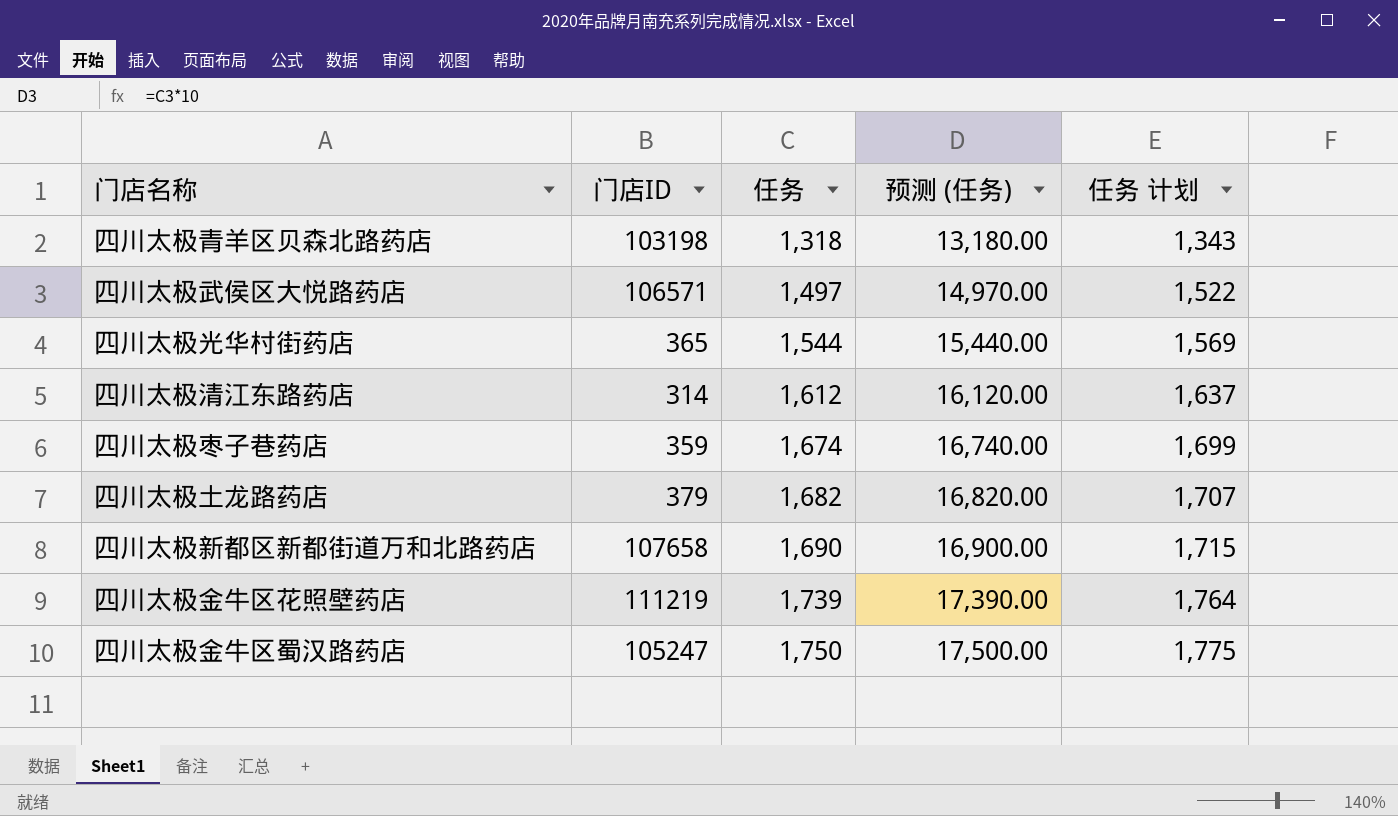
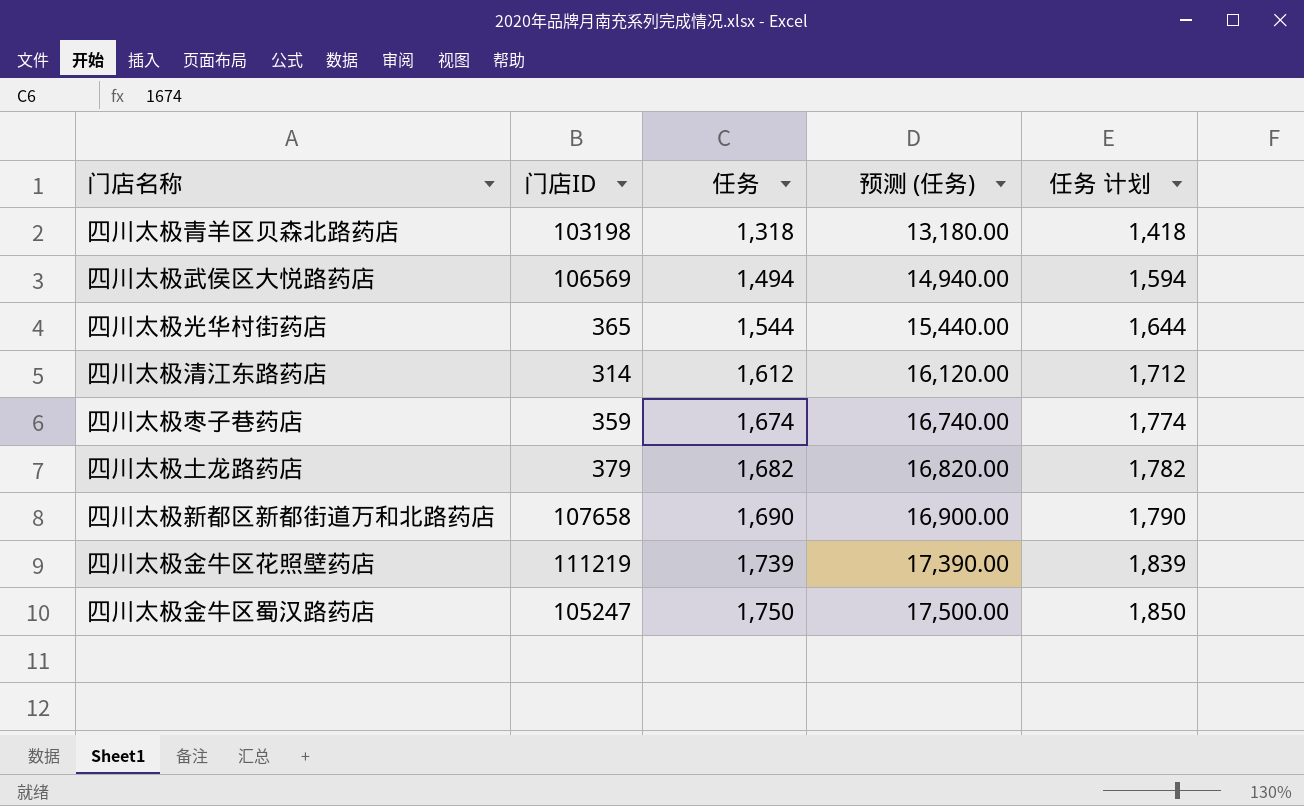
column 任务 计划 | formula: [任务] + 25 -> [任务] + 100
四川太极武侯区大悦路药店 | 门店ID: 106571 -> 106569
四川太极武侯区大悦路药店 | 任务: 1,497 -> 1,494
四川太极武侯区大悦路药店 | 预测 (任务): 14,970.00 -> 14,940.00

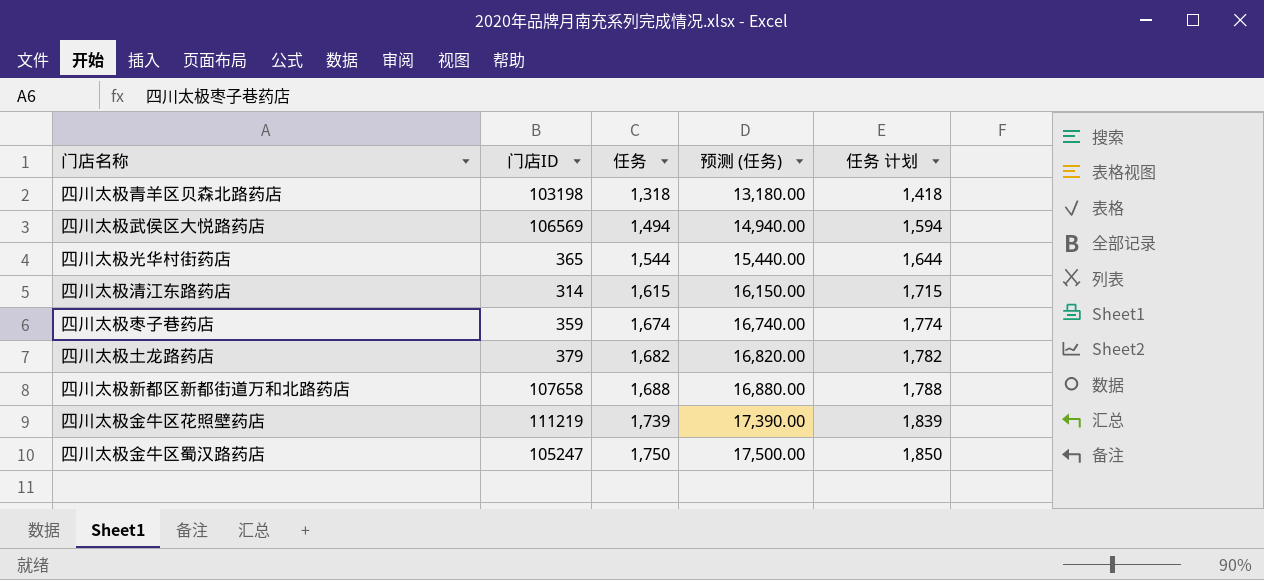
四川太极清江东路药店 | 任务: 1,612 -> 1,615
四川太极清江东路药店 | 预测 (任务): 16,120.00 -> 16,150.00
四川太极清江东路药店 | 任务 计划: 1,712 -> 1,715
四川太极新都区新都街道万和北路药店 | 任务: 1,690 -> 1,688
四川太极新都区新都街道万和北路药店 | 预测 (任务): 16,900.00 -> 16,880.00
四川太极新都区新都街道万和北路药店 | 任务 计划: 1,790 -> 1,788

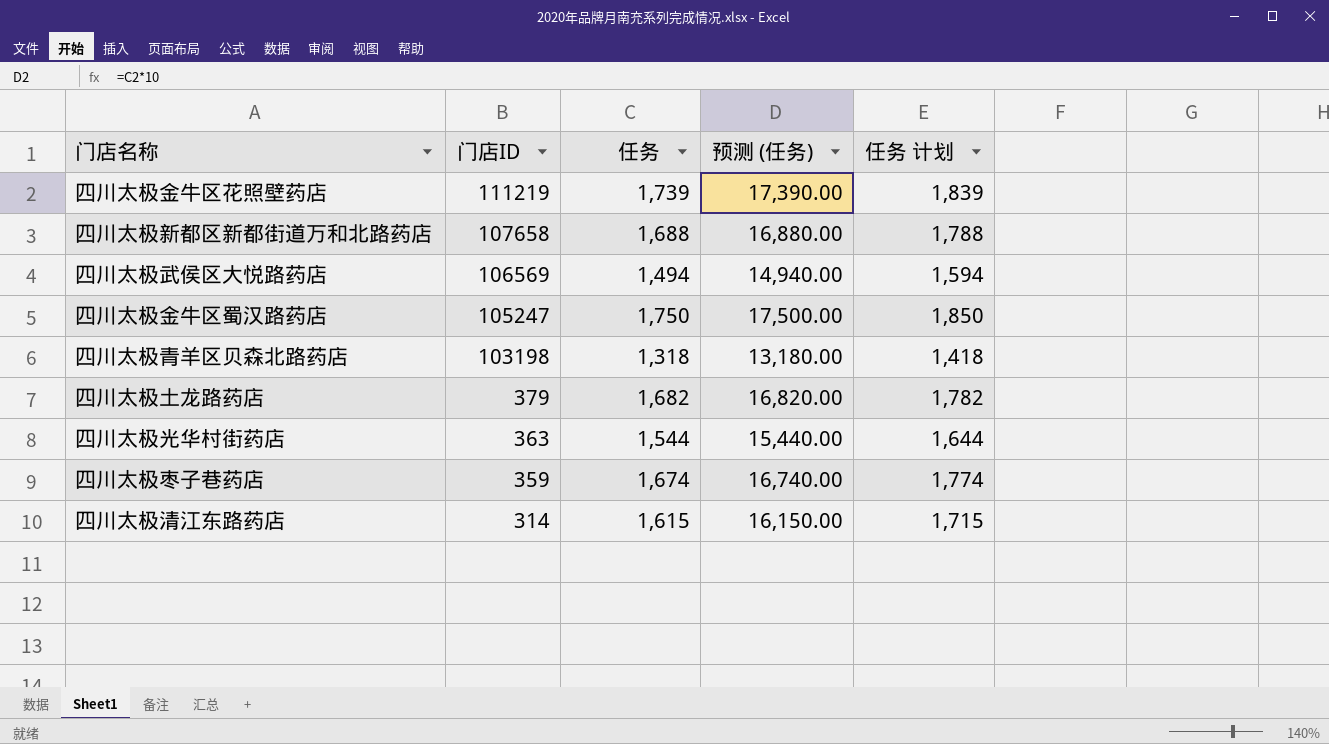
row order: 任务 ascending -> 门店ID descending
四川太极光华村街药店 | 门店ID: 365 -> 363

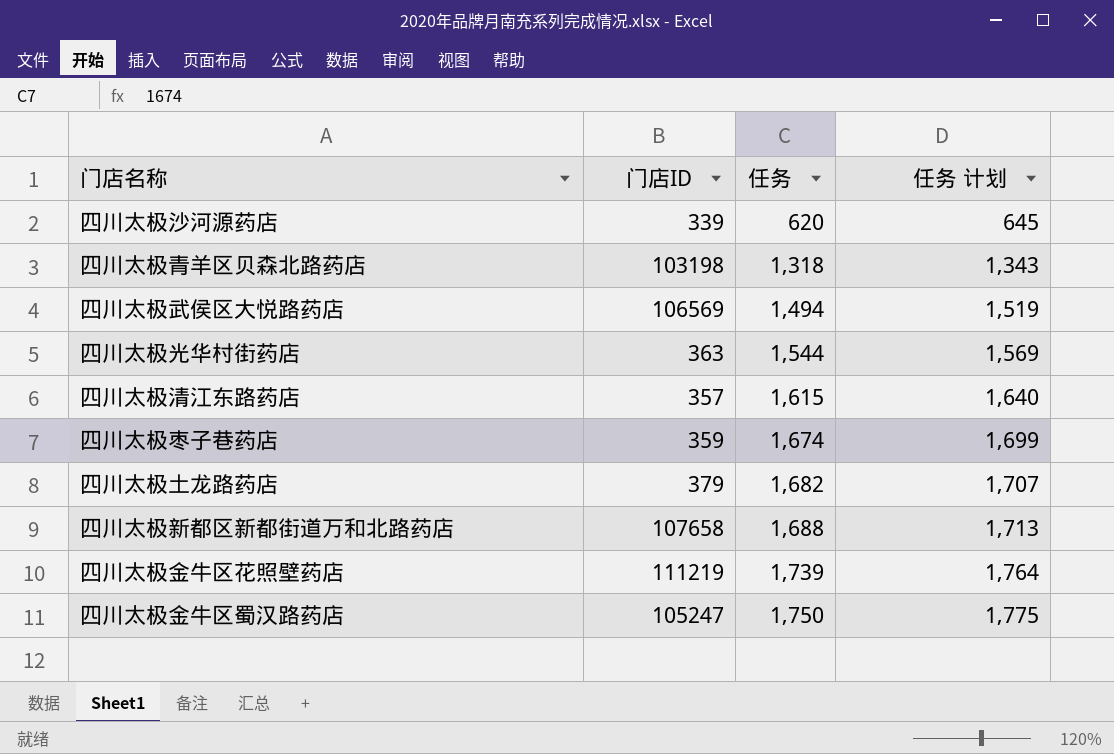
row order: 门店ID descending -> 任务 ascending
column 预测 (任务) | formula: [任务] * 10 -> none
column 任务 计划 | formula: [任务] + 100 -> [任务] + 25
row 四川太极沙河源药店: none -> 339 | 620 | 645
四川太极清江东路药店 | 门店ID: 314 -> 357

